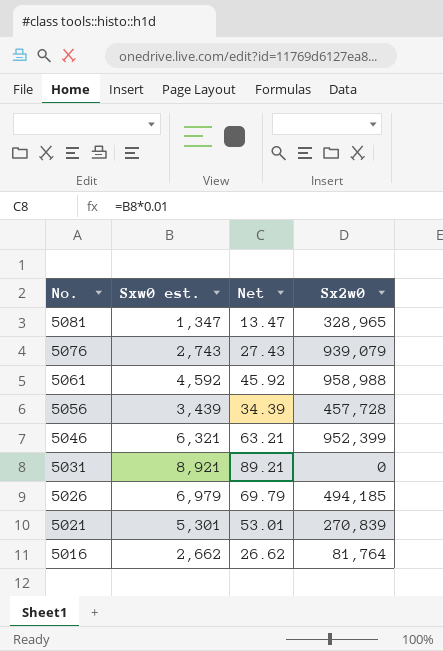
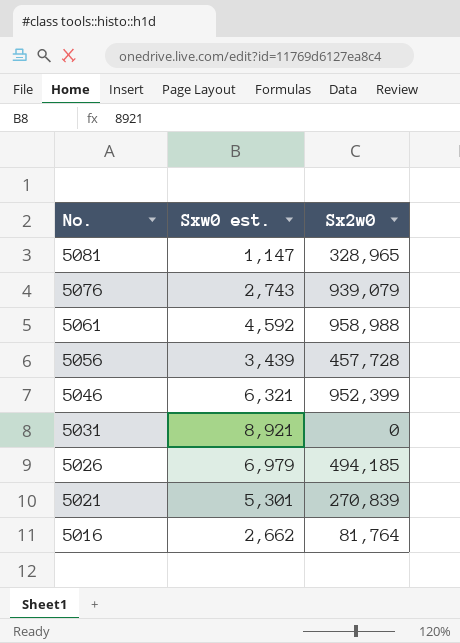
column Net | formula: [Sxw0 est.] * 0.01 -> none
5081 | Sxw0 est.: 1,347 -> 1,147

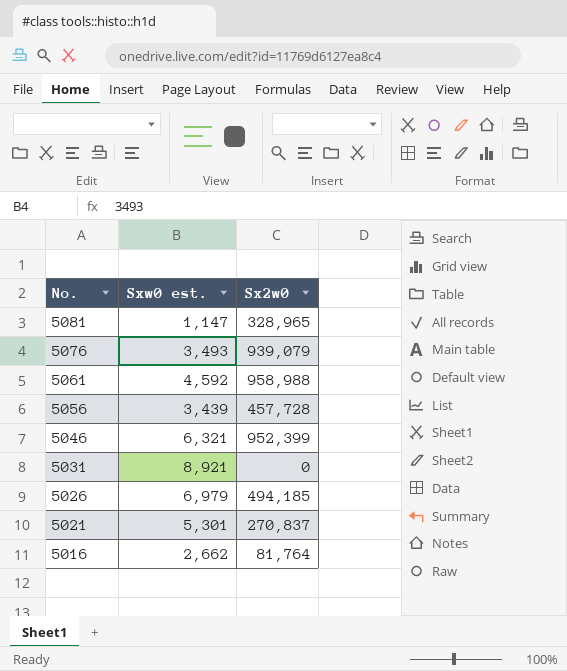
5076 | Sxw0 est.: 2,743 -> 3,493
5021 | Sx2w0: 270,839 -> 270,837

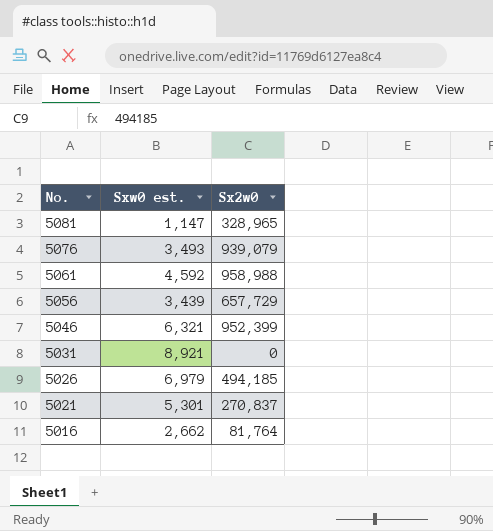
5056 | Sx2w0: 457,728 -> 657,729

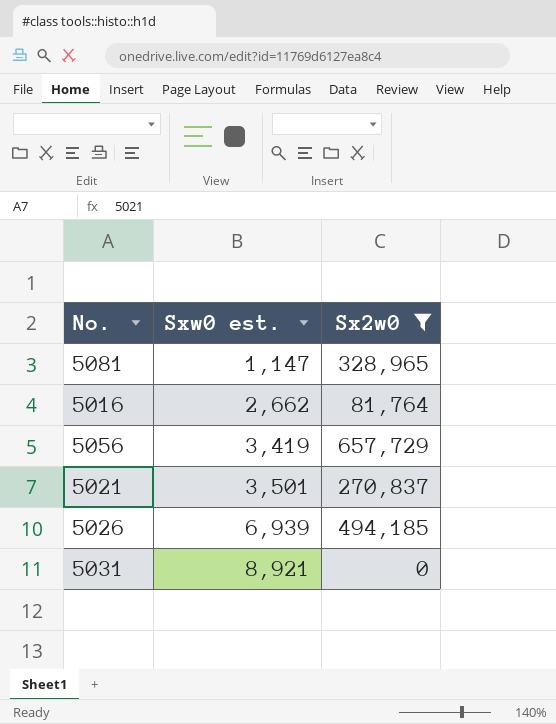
filter: none -> Sx2w0 <= 657,729
row order: No. descending -> Sxw0 est. ascending
5056 | Sxw0 est.: 3,439 -> 3,419
5021 | Sxw0 est.: 5,301 -> 3,501
5026 | Sxw0 est.: 6,979 -> 6,939

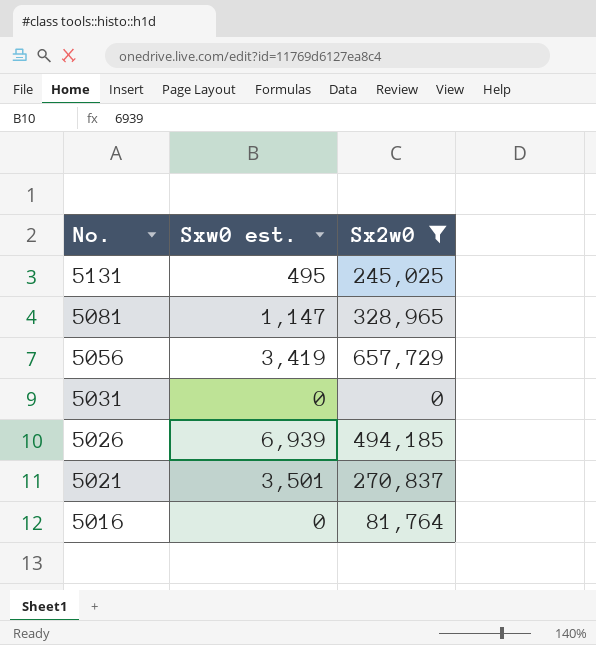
row order: Sxw0 est. ascending -> No. descending
row 5131: none -> 495 | 245,025
5031 | Sxw0 est.: 8,921 -> 0
5016 | Sxw0 est.: 2,662 -> 0

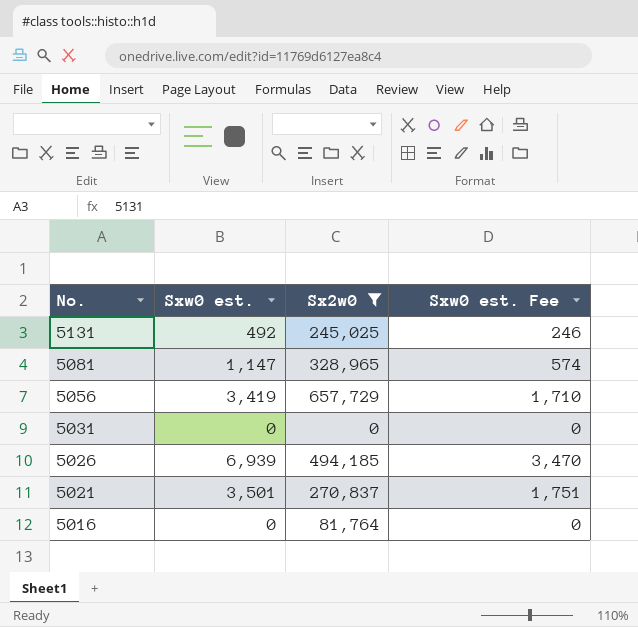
column Sxw0 est. Fee | formula: none -> [Sxw0 est.] * 0.5
5131 | Sxw0 est.: 495 -> 492

